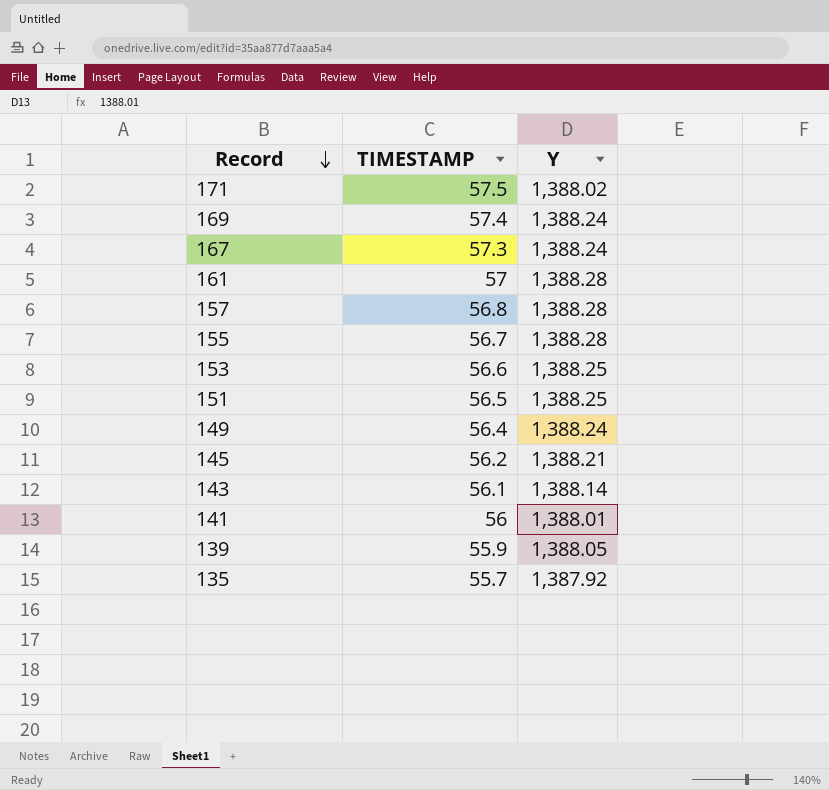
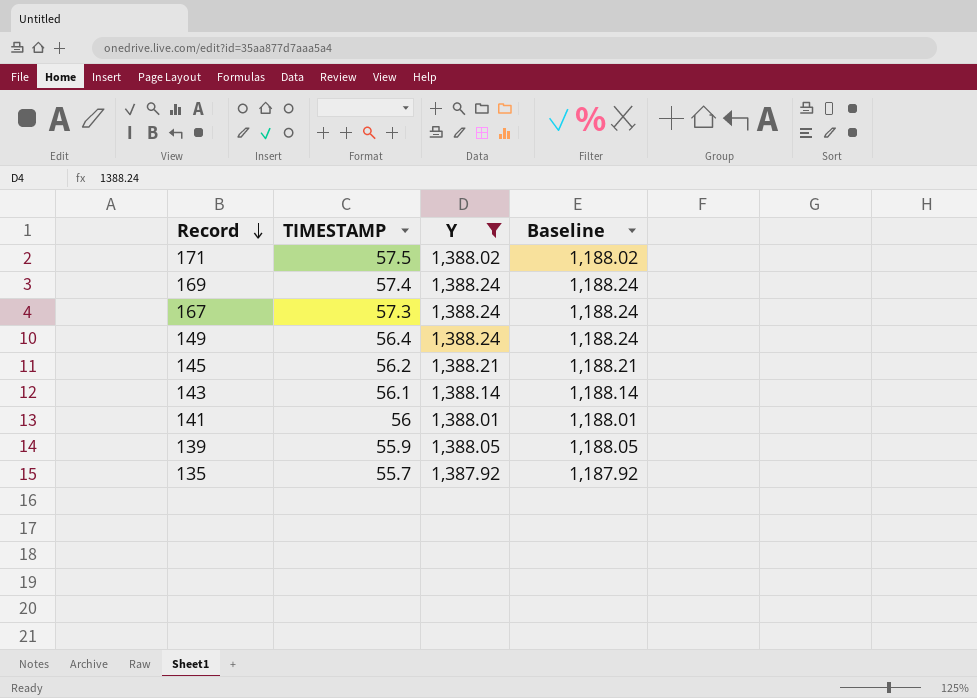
filter: none -> Y <= 1,388.24
column Baseline | formula: none -> [Y] - 200

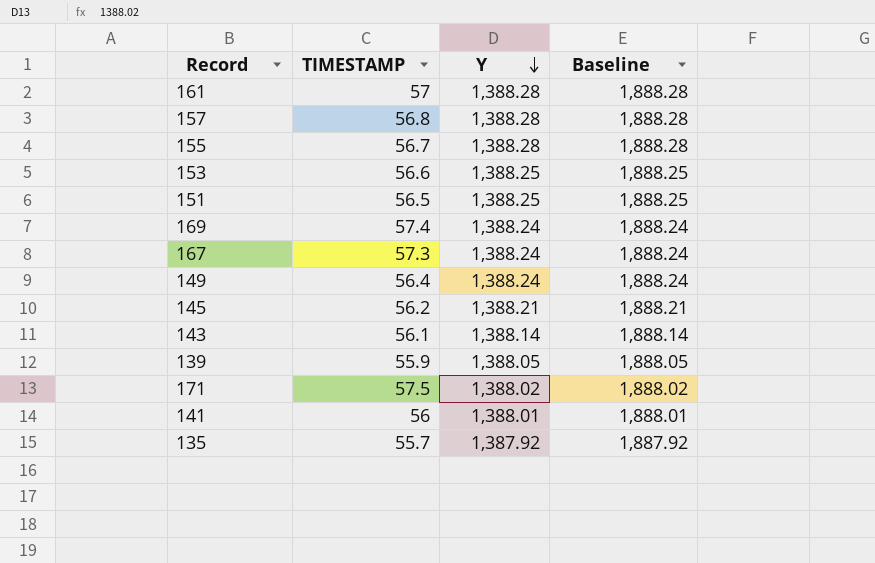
filter: Y <= 1,388.24 -> none
row order: Record descending -> Y descending
column Baseline | formula: [Y] - 200 -> [Y] + 500

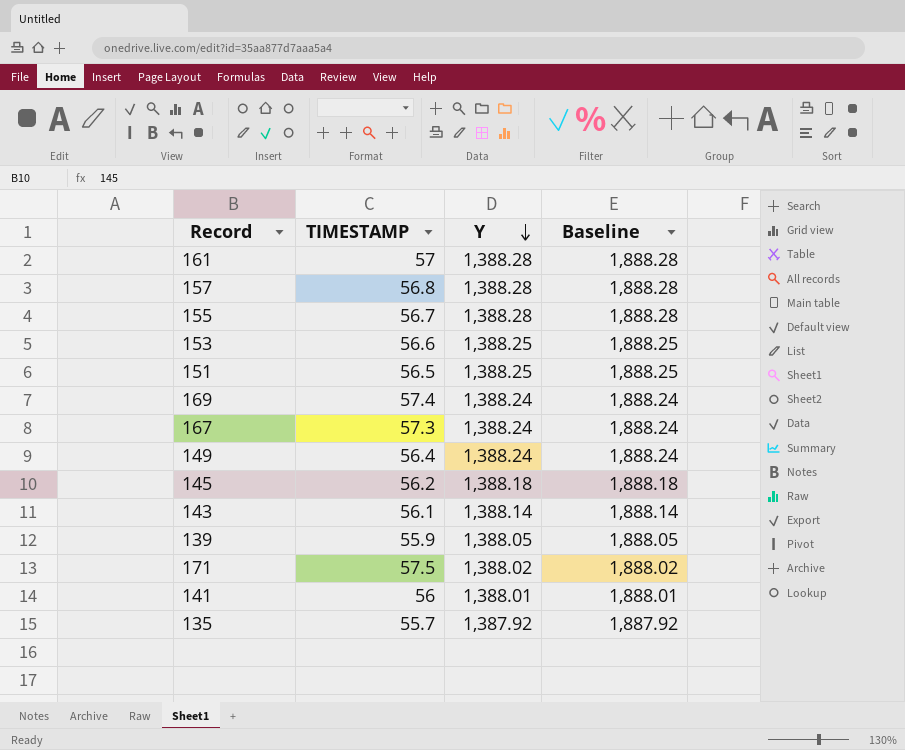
145 | Y: 1,388.21 -> 1,388.18
145 | Baseline: 1,888.21 -> 1,888.18

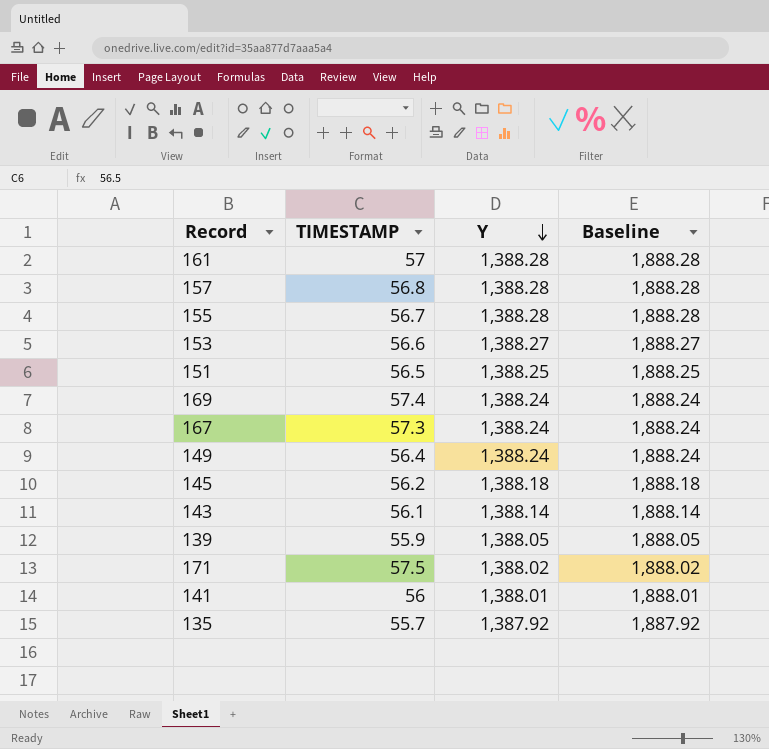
153 | Y: 1,388.25 -> 1,388.27
153 | Baseline: 1,888.25 -> 1,888.27

